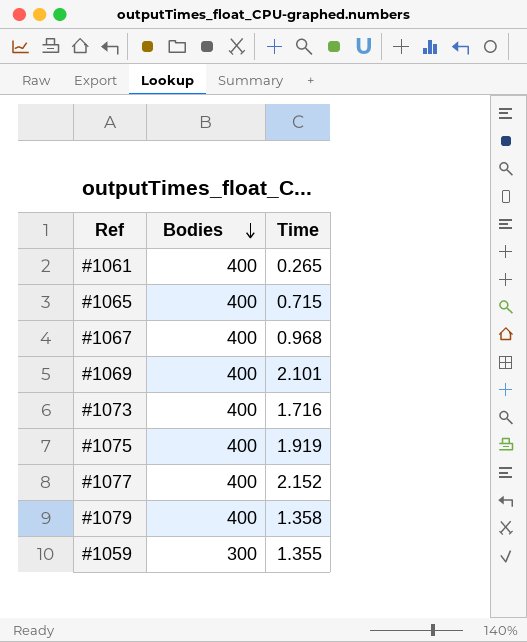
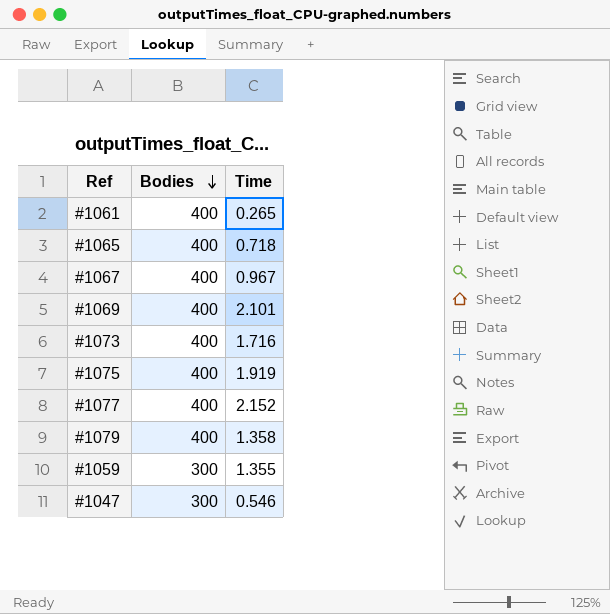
#1065 | Time: 0.715 -> 0.718
#1067 | Time: 0.968 -> 0.967
row #1047: none -> 300 | 0.546

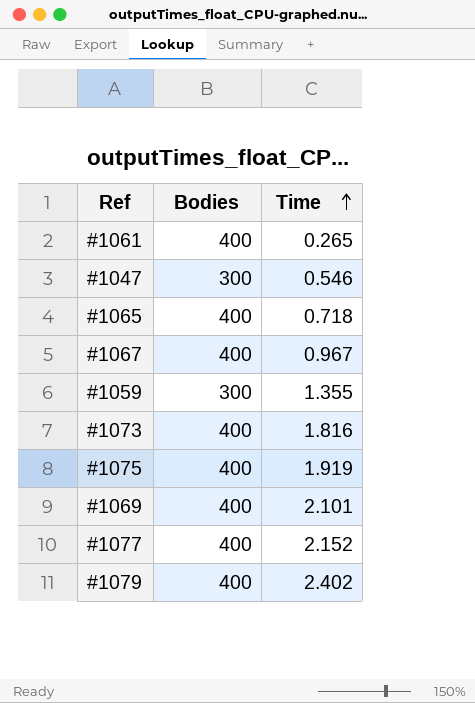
row order: Bodies descending -> Time ascending
#1073 | Time: 1.716 -> 1.816
#1079 | Time: 1.358 -> 2.402

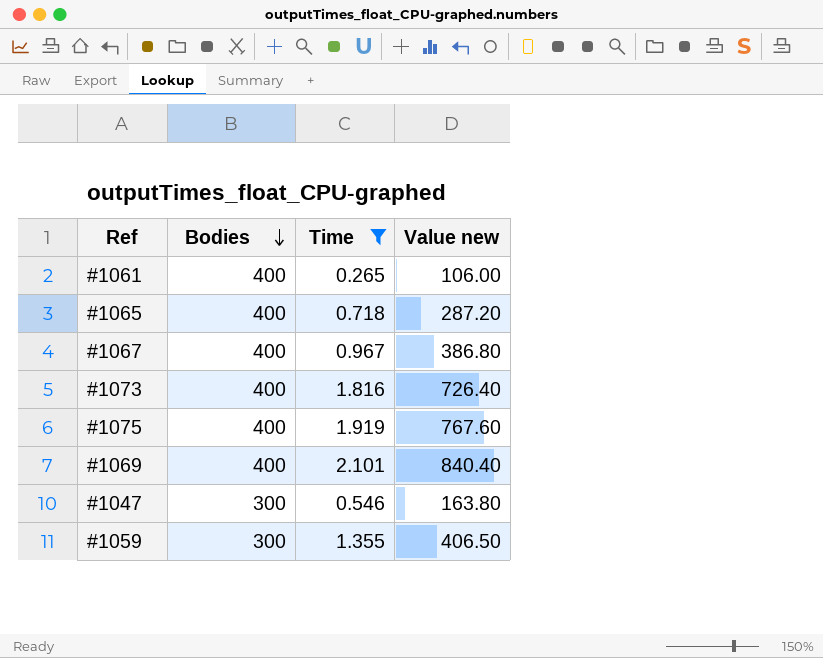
filter: none -> Time <= 2.101
row order: Time ascending -> Bodies descending
column Value new | formula: none -> [Bodies] * [Time]

